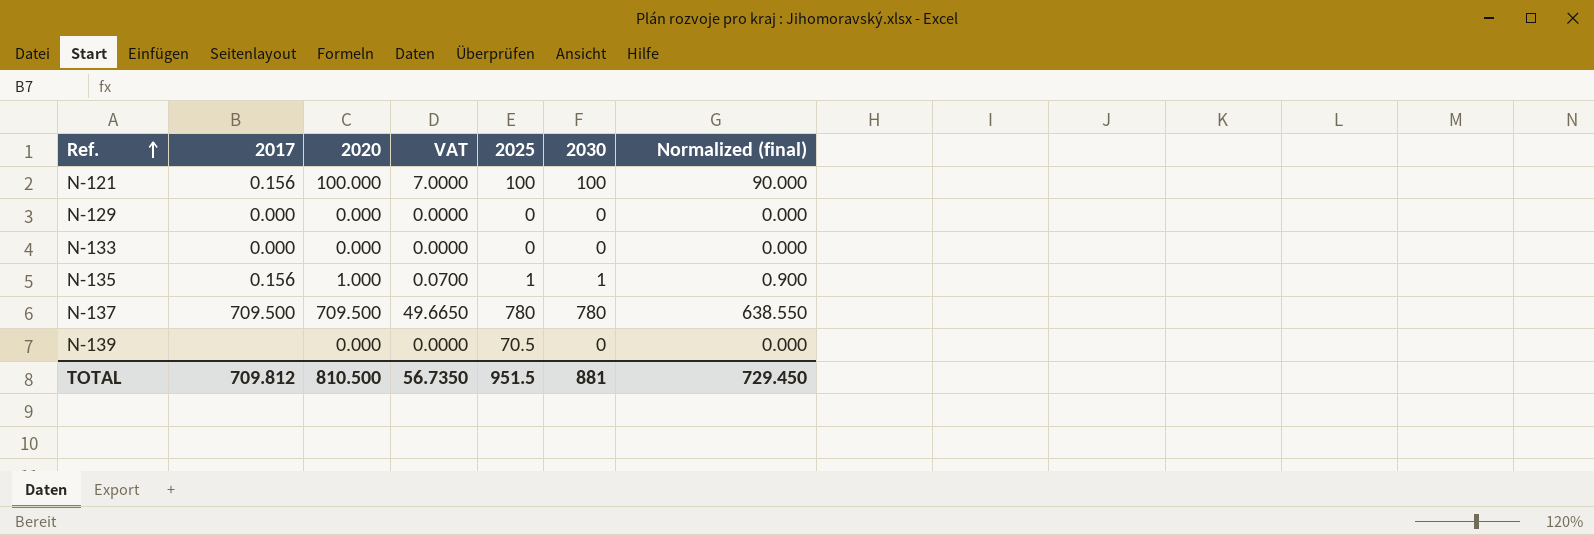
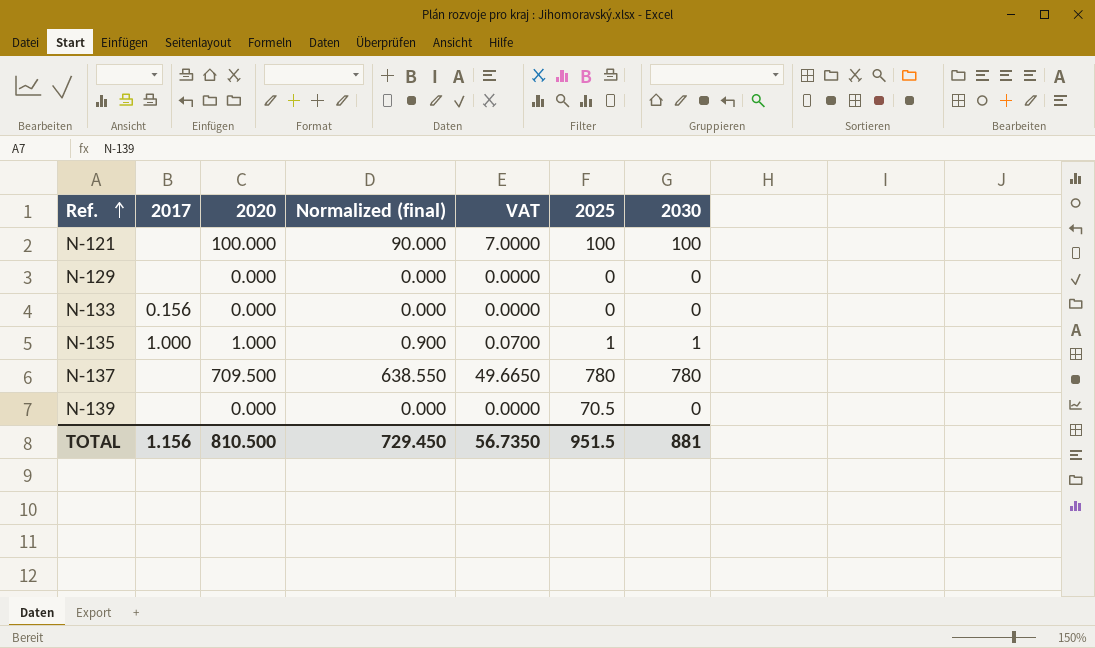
column Normalized (final) | position: 7 -> 4
N-121 | 2017: 0.156 -> none
N-129 | 2017: 0.000 -> none
N-133 | 2017: 0.000 -> 0.156
N-135 | 2017: 0.156 -> 1.000
N-137 | 2017: 709.500 -> none
TOTAL | 2017: 709.812 -> 1.156

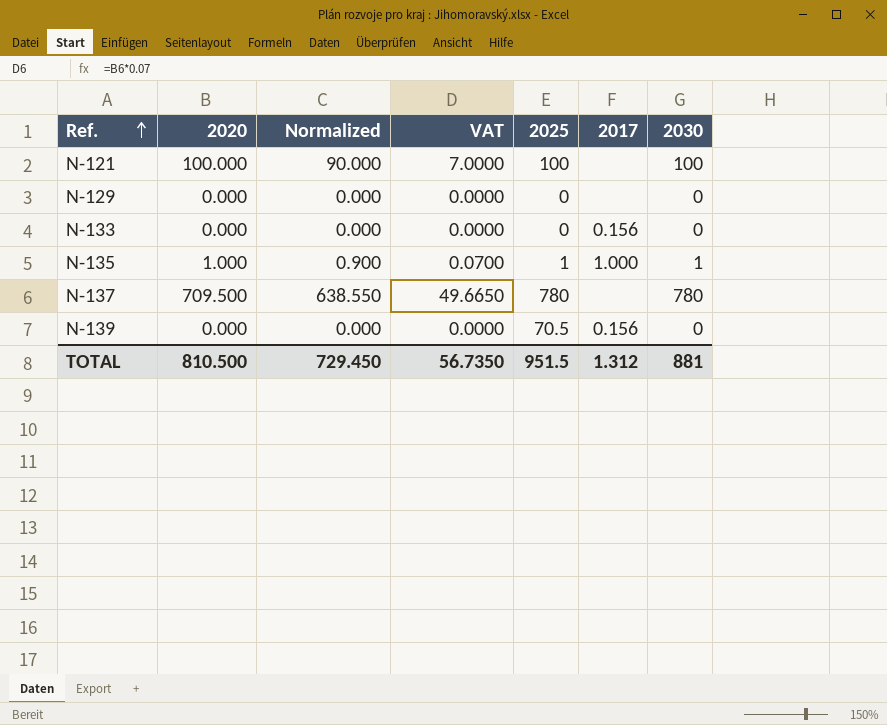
column name: Normalized (final) -> Normalized
column 2017 | position: 2 -> 6
N-139 | 2017: none -> 0.156
TOTAL | 2017: 1.156 -> 1.312

